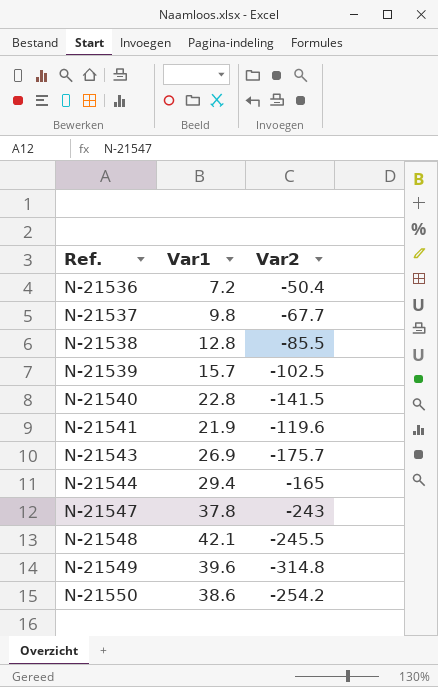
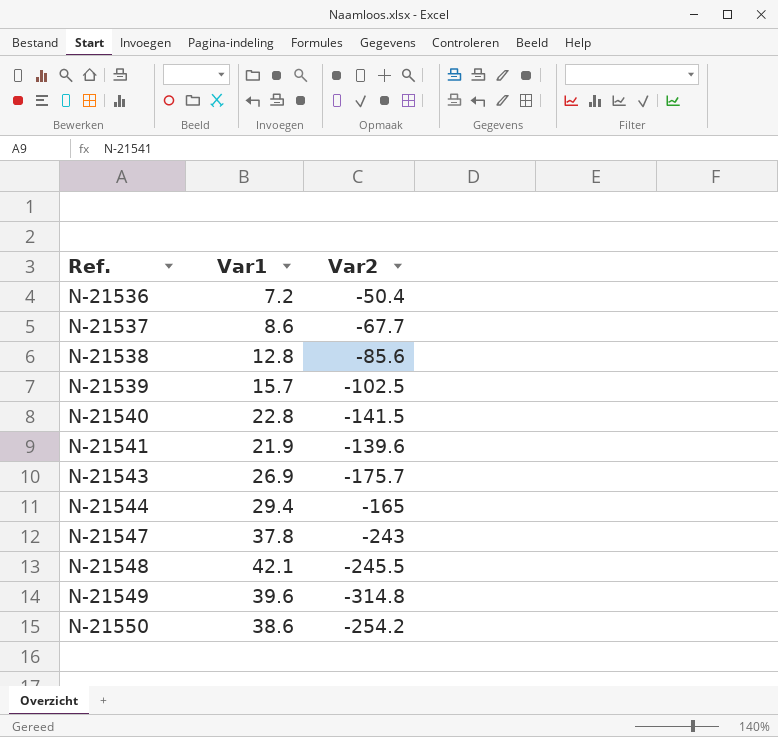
N-21537 | Var1: 9.8 -> 8.6
N-21538 | Var2: -85.5 -> -85.6
N-21541 | Var2: -119.6 -> -139.6

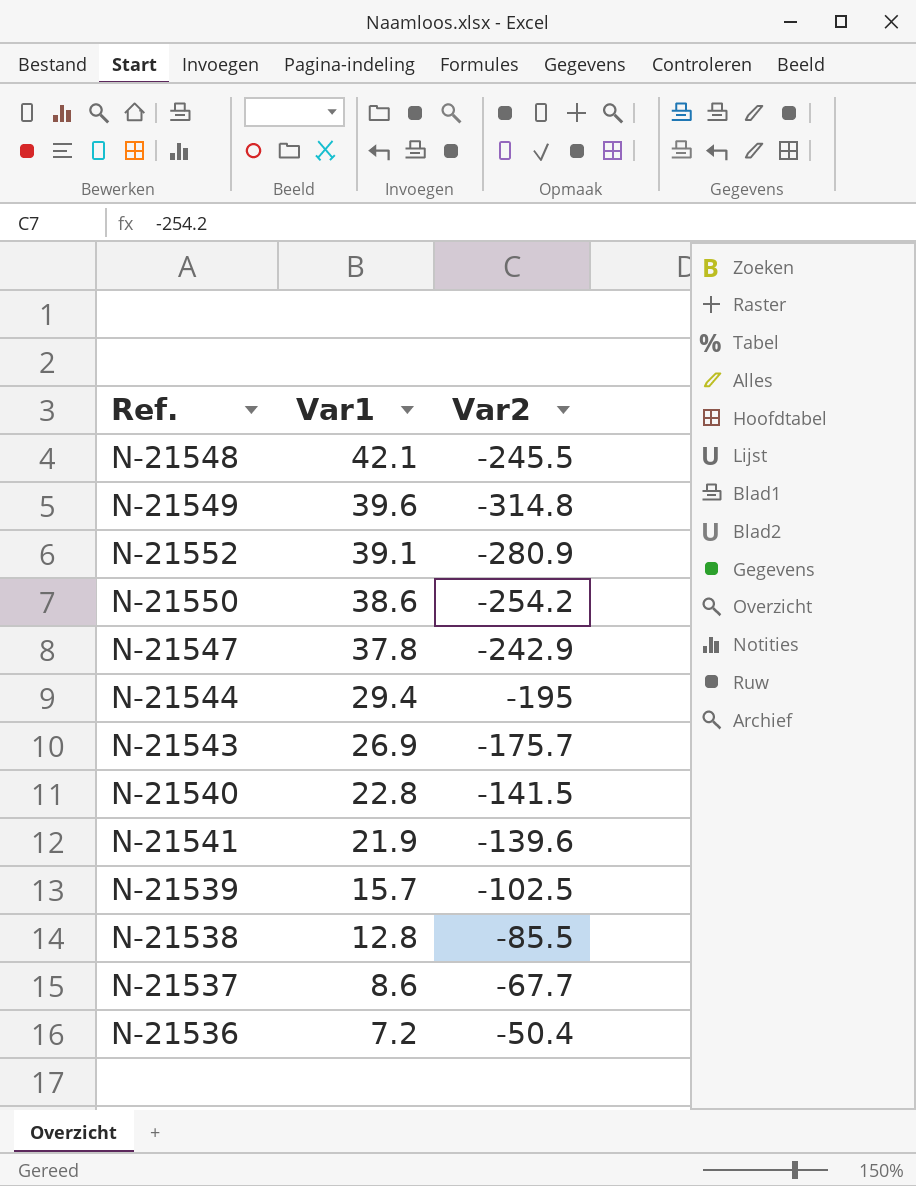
row order: Ref. ascending -> Var1 descending
row N-21552: none -> 39.1 | -280.9
N-21547 | Var2: -243 -> -242.9
N-21544 | Var2: -165 -> -195
N-21538 | Var2: -85.6 -> -85.5

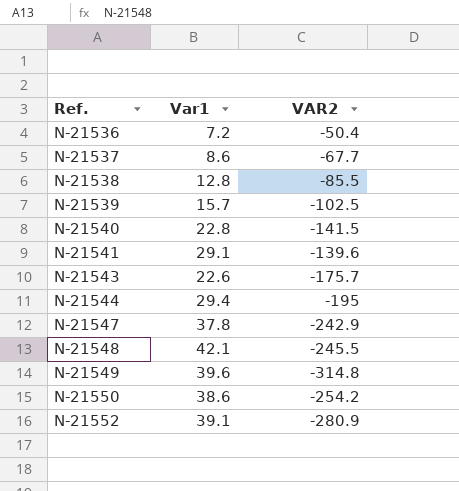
row order: Var1 descending -> Ref. ascending
column name: Var2 -> VAR2
N-21541 | Var1: 21.9 -> 29.1
N-21543 | Var1: 26.9 -> 22.6

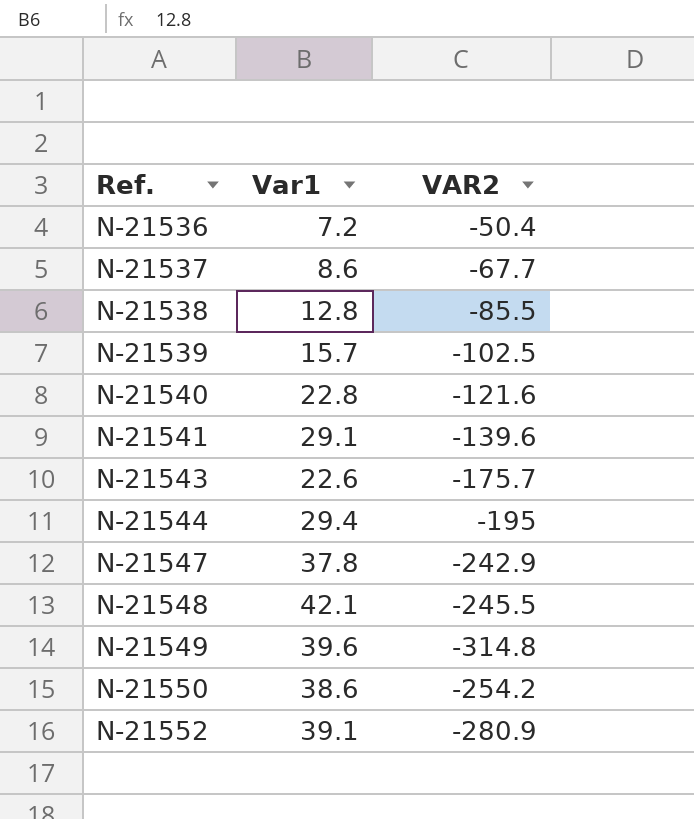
N-21540 | VAR2: -141.5 -> -121.6

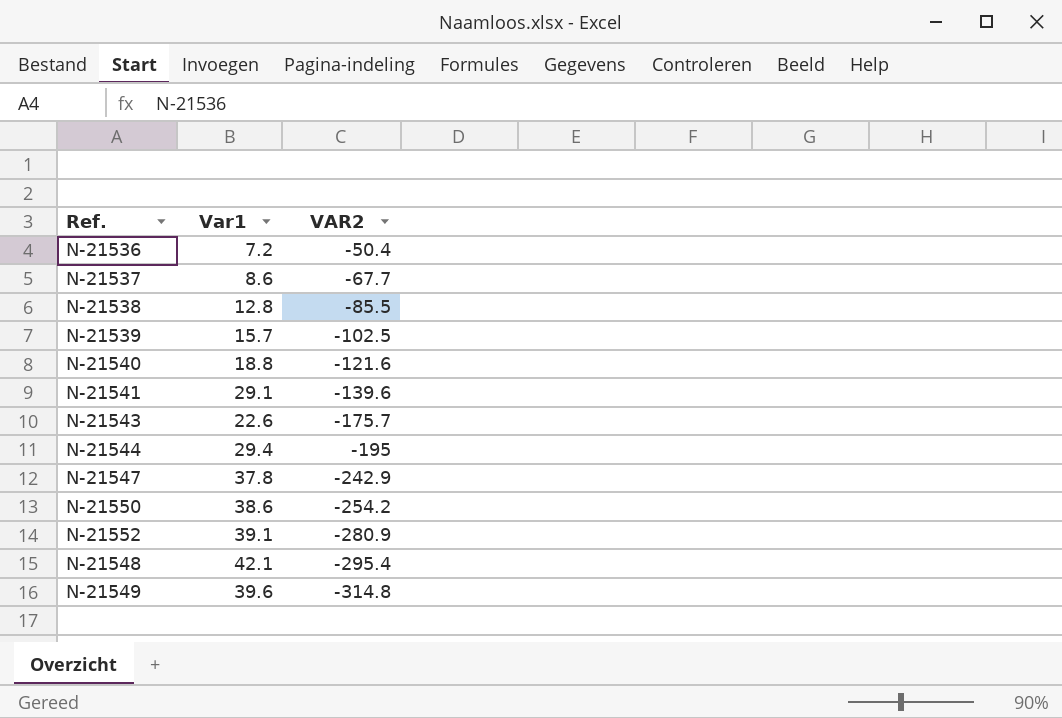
row order: Ref. ascending -> VAR2 descending
N-21540 | Var1: 22.8 -> 18.8
N-21548 | VAR2: -245.5 -> -295.4

